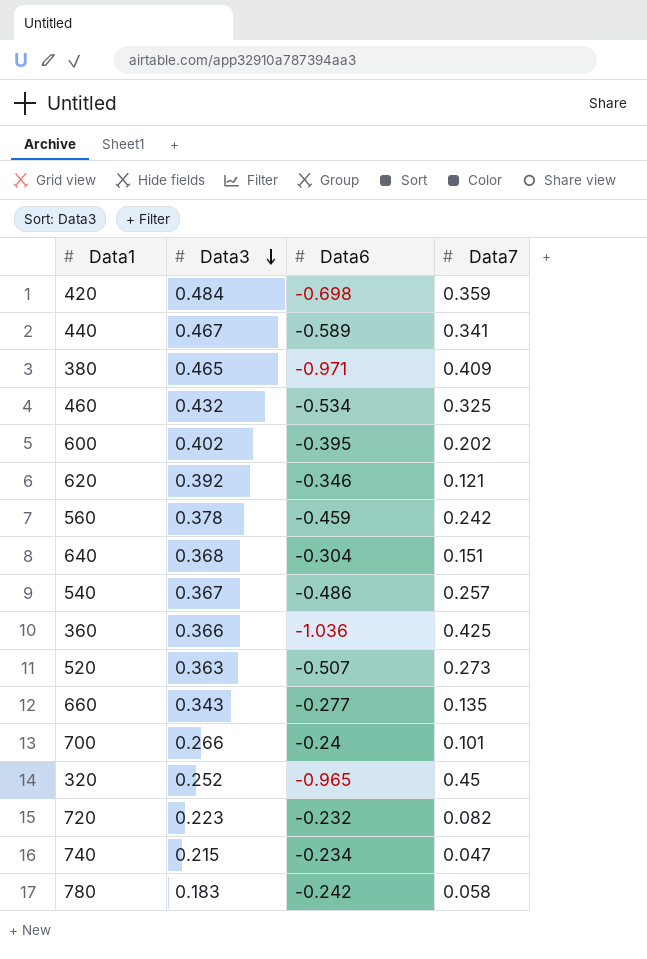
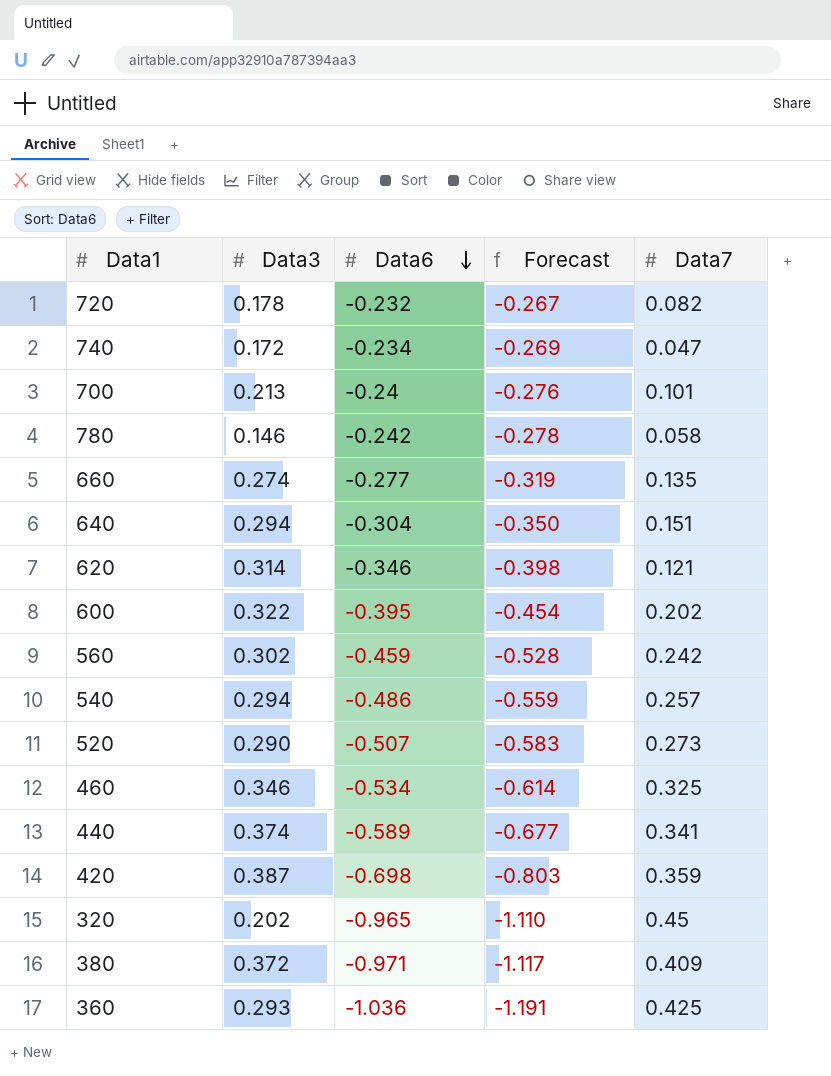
row order: Data3 descending -> Data6 descending
column Forecast | formula: none -> [Data6] * 1.15
720 | Data3: 0.223 -> 0.178
740 | Data3: 0.215 -> 0.172
700 | Data3: 0.266 -> 0.213
780 | Data3: 0.183 -> 0.146
660 | Data3: 0.343 -> 0.274
640 | Data3: 0.368 -> 0.294
620 | Data3: 0.392 -> 0.314
600 | Data3: 0.402 -> 0.322
560 | Data3: 0.378 -> 0.302
540 | Data3: 0.367 -> 0.294
520 | Data3: 0.363 -> 0.290
460 | Data3: 0.432 -> 0.346
440 | Data3: 0.467 -> 0.374
420 | Data3: 0.484 -> 0.387
320 | Data3: 0.252 -> 0.202
380 | Data3: 0.465 -> 0.372
360 | Data3: 0.366 -> 0.293

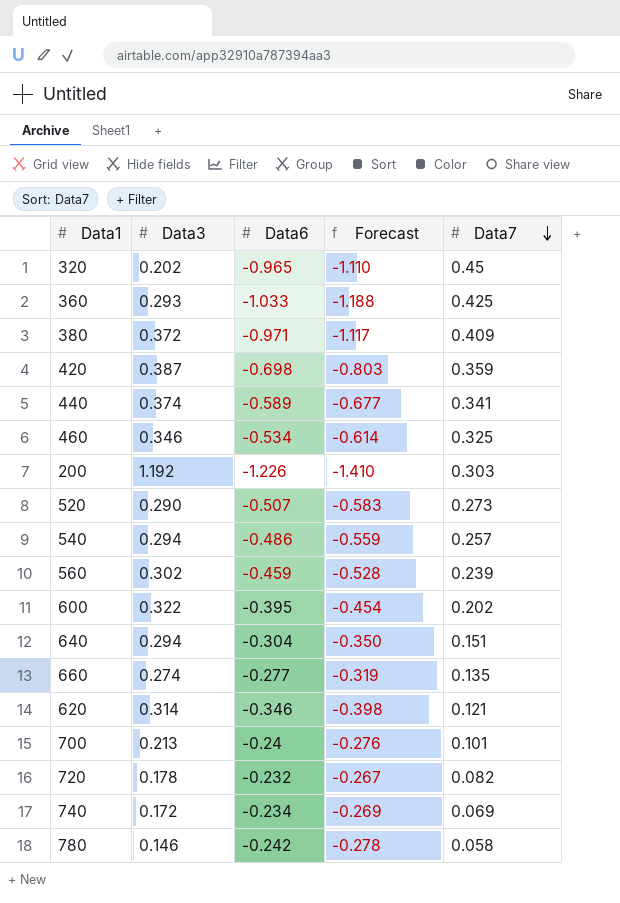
row order: Data6 descending -> Data7 descending
360 | Data6: -1.036 -> -1.033
360 | Forecast: -1.191 -> -1.188
row 200: none -> 1.192 | -1.226 | -1.410 | 0.303
560 | Data7: 0.242 -> 0.239
740 | Data7: 0.047 -> 0.069

